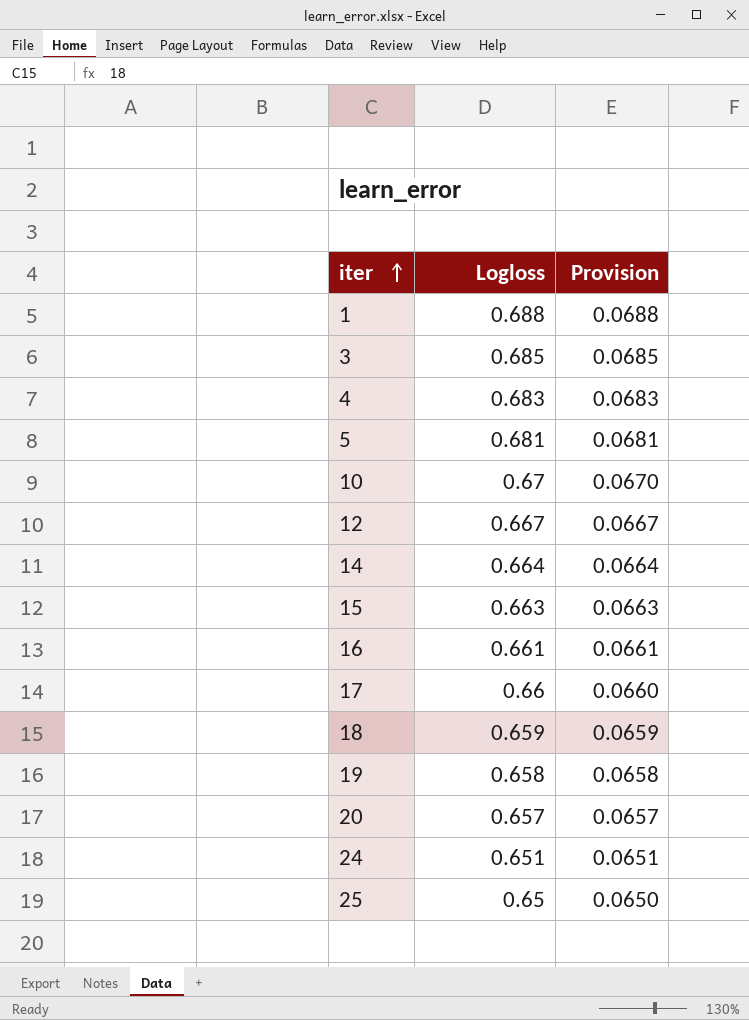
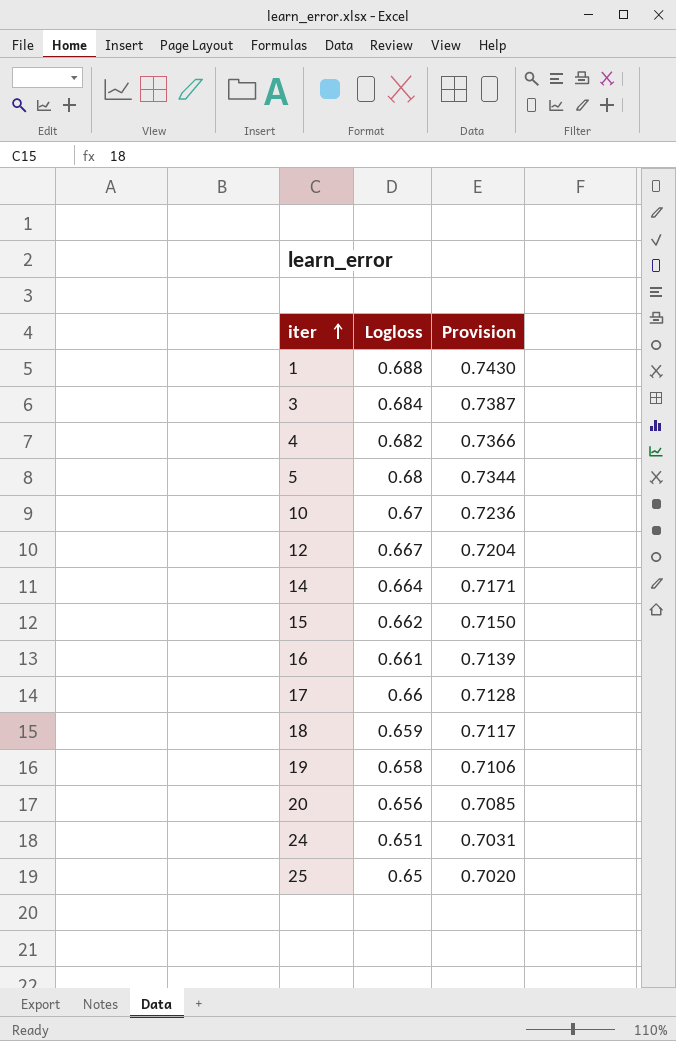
column Provision | formula: [Logloss] * 0.1 -> [Logloss] * 1.08
3 | Logloss: 0.685 -> 0.684
4 | Logloss: 0.683 -> 0.682
5 | Logloss: 0.681 -> 0.68
15 | Logloss: 0.663 -> 0.662
20 | Logloss: 0.657 -> 0.656

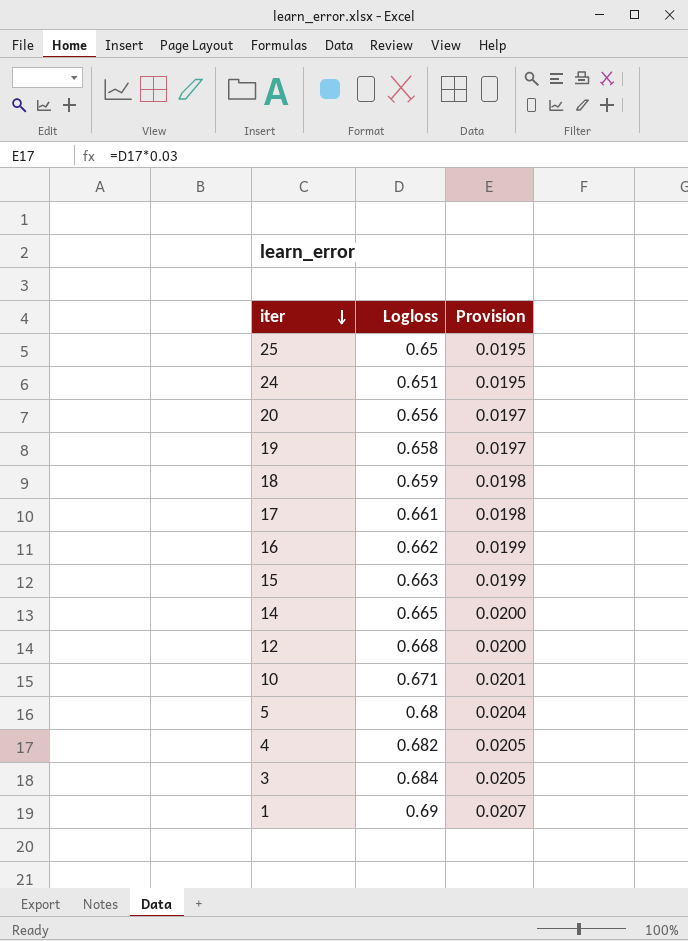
row order: iter ascending -> iter descending
column Provision | formula: [Logloss] * 1.08 -> [Logloss] * 0.03
17 | Logloss: 0.66 -> 0.661
16 | Logloss: 0.661 -> 0.662
15 | Logloss: 0.662 -> 0.663
14 | Logloss: 0.664 -> 0.665
12 | Logloss: 0.667 -> 0.668
10 | Logloss: 0.67 -> 0.671
1 | Logloss: 0.688 -> 0.69

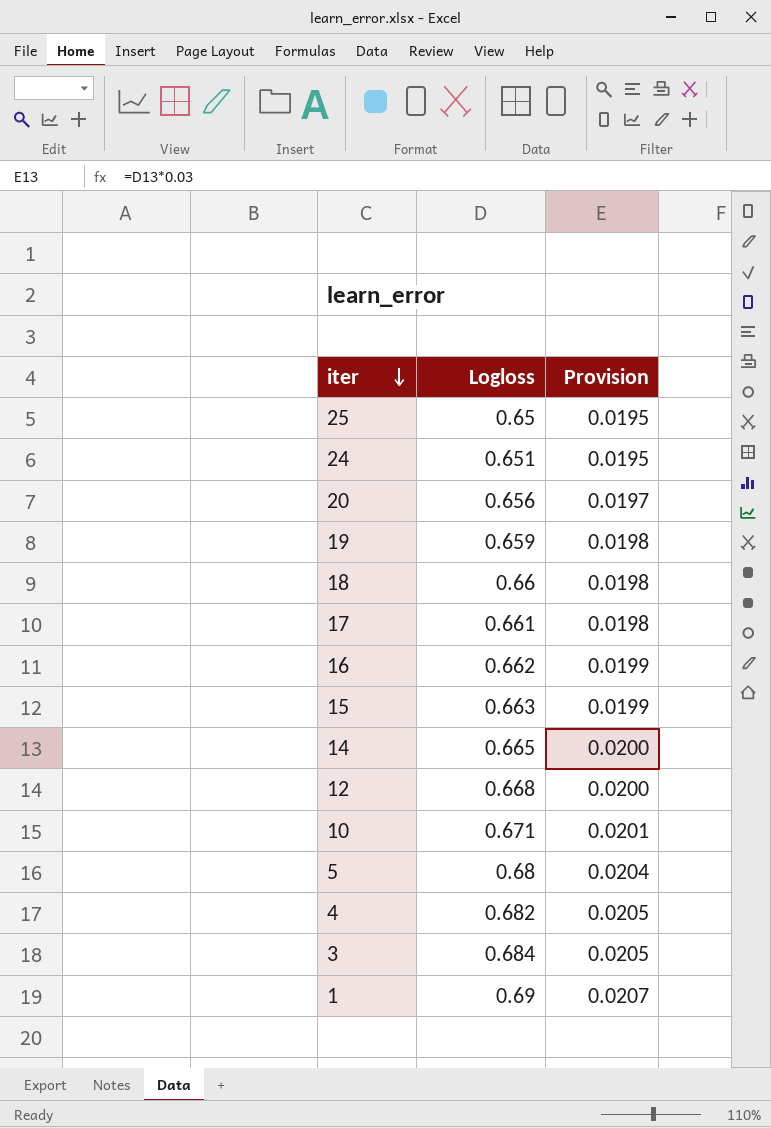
19 | Logloss: 0.658 -> 0.659
19 | Provision: 0.0197 -> 0.0198
18 | Logloss: 0.659 -> 0.66

